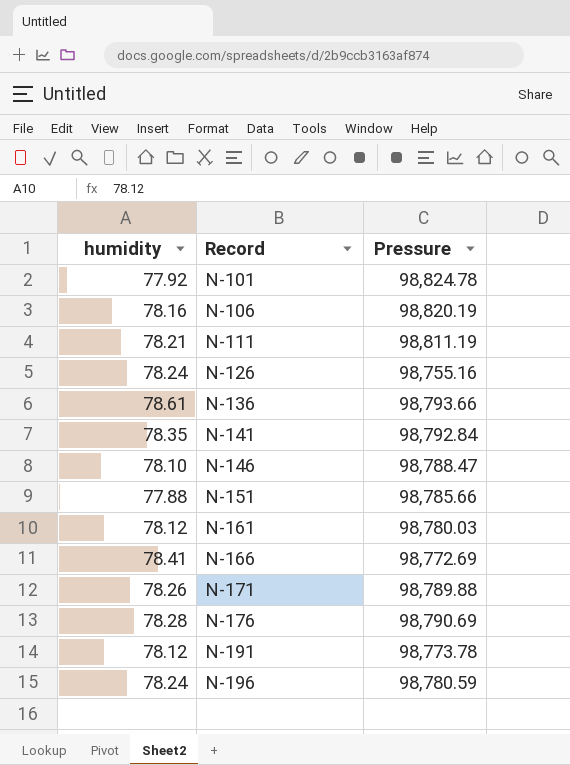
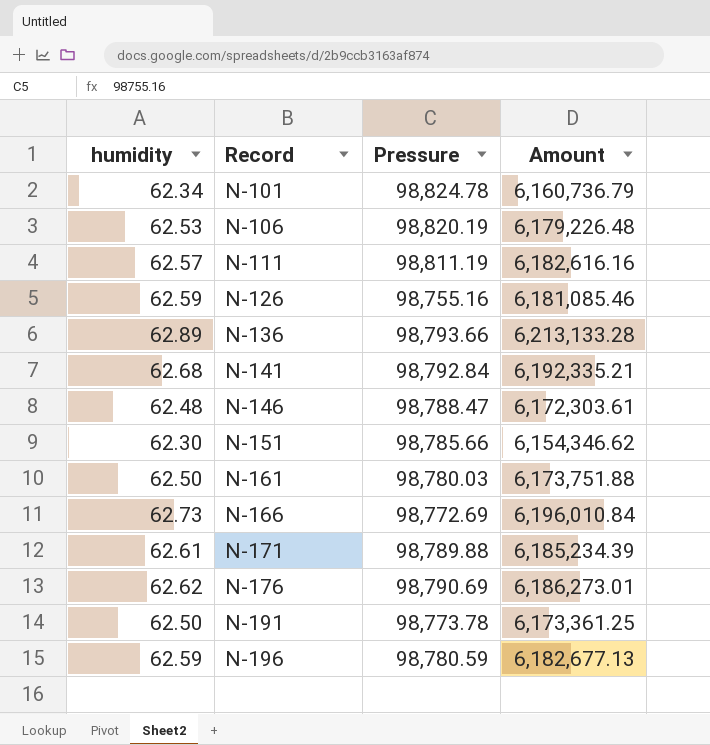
column Amount | formula: none -> [humidity] * [Pressure]
N-101 | humidity: 77.92 -> 62.34
N-106 | humidity: 78.16 -> 62.53
N-111 | humidity: 78.21 -> 62.57
N-126 | humidity: 78.24 -> 62.59
N-136 | humidity: 78.61 -> 62.89
N-141 | humidity: 78.35 -> 62.68
N-146 | humidity: 78.10 -> 62.48
N-151 | humidity: 77.88 -> 62.30
N-161 | humidity: 78.12 -> 62.50
N-166 | humidity: 78.41 -> 62.73
N-171 | humidity: 78.26 -> 62.61
N-176 | humidity: 78.28 -> 62.62
N-191 | humidity: 78.12 -> 62.50
N-196 | humidity: 78.24 -> 62.59

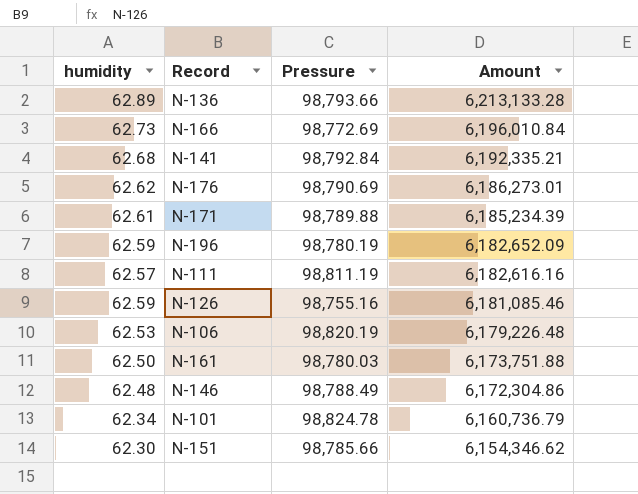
row order: Record ascending -> Amount descending
row N-191: 62.50 | 98,773.78 | 6,173,361.25 -> none
N-196 | Pressure: 98,780.59 -> 98,780.19
N-196 | Amount: 6,182,677.13 -> 6,182,652.09
N-146 | Pressure: 98,788.47 -> 98,788.49
N-146 | Amount: 6,172,303.61 -> 6,172,304.86

